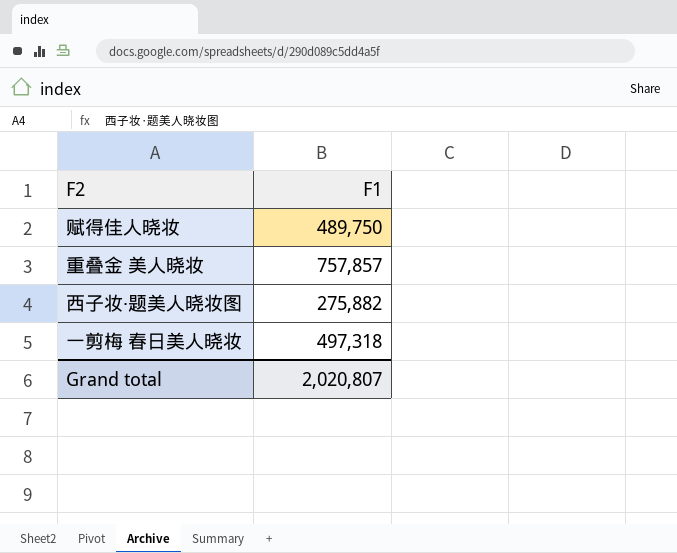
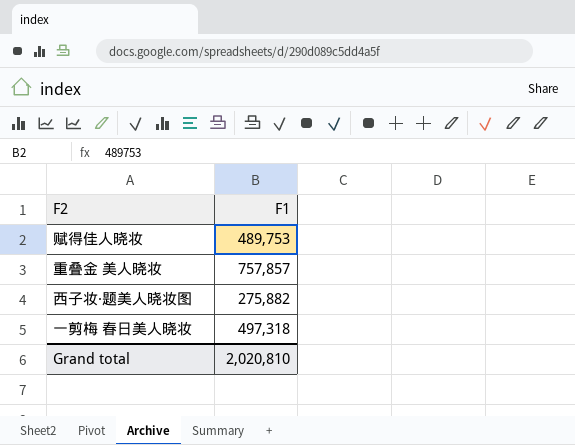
赋得佳人晓妆 | F1: 489,750 -> 489,753
Grand total | F1: 2,020,807 -> 2,020,810

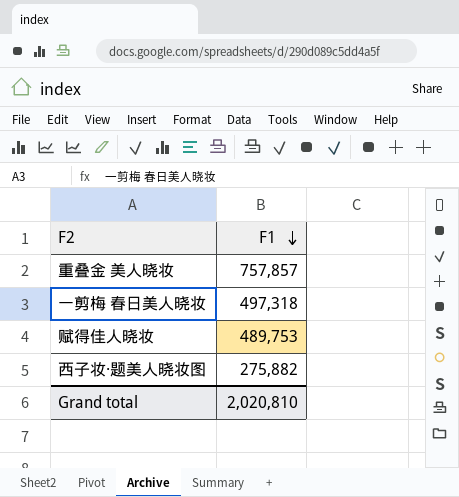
row order: none -> F1 descending

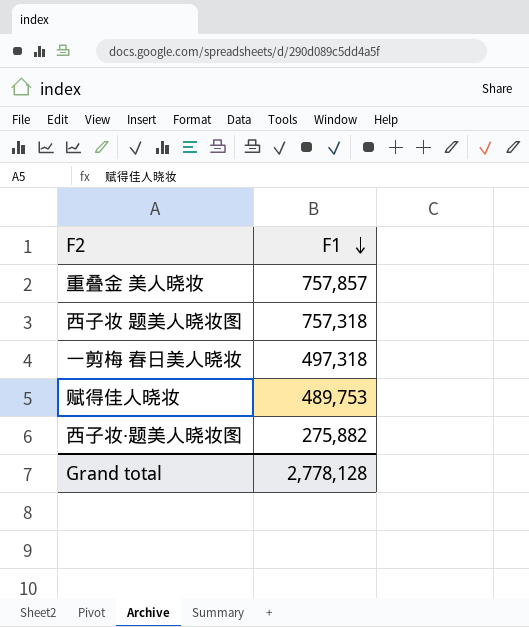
row 西子妆 题美人晓妆图: none -> 757,318
Grand total | F1: 2,020,810 -> 2,778,128

